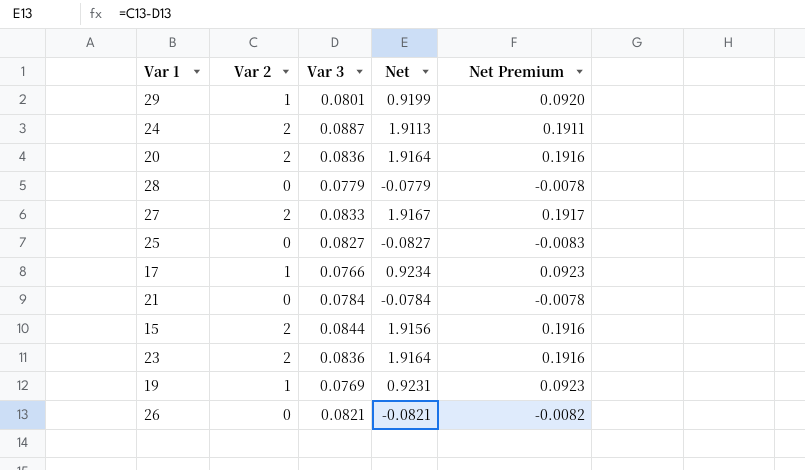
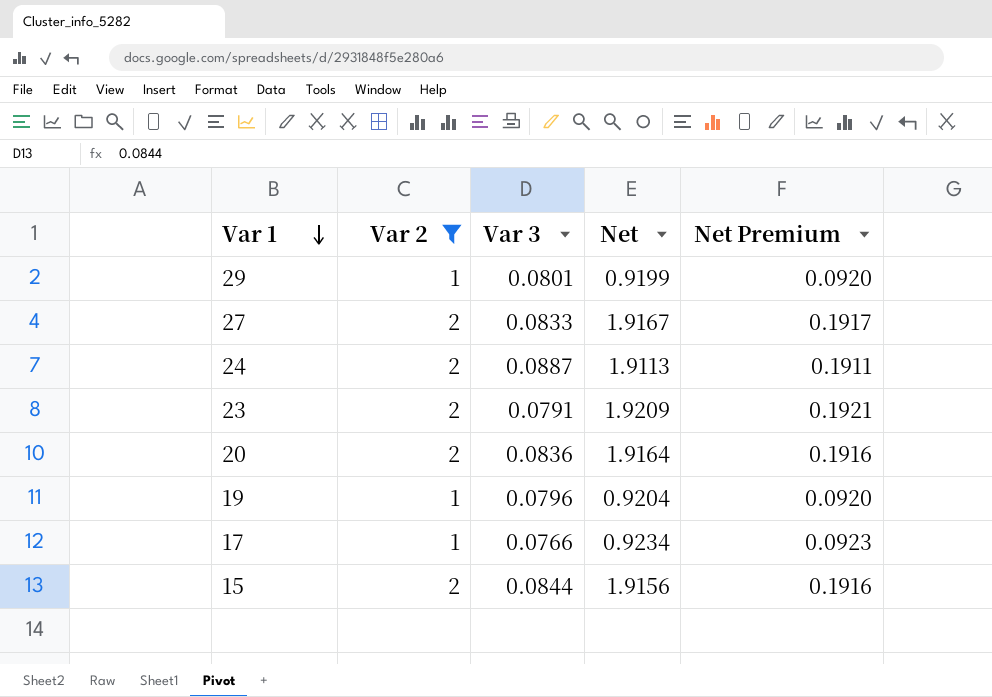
filter: none -> Var 2 != 0
row order: none -> Var 1 descending
23 | Var 3: 0.0836 -> 0.0791
23 | Net: 1.9164 -> 1.9209
23 | Net Premium: 0.1916 -> 0.1921
19 | Var 3: 0.0769 -> 0.0796
19 | Net: 0.9231 -> 0.9204
19 | Net Premium: 0.0923 -> 0.0920

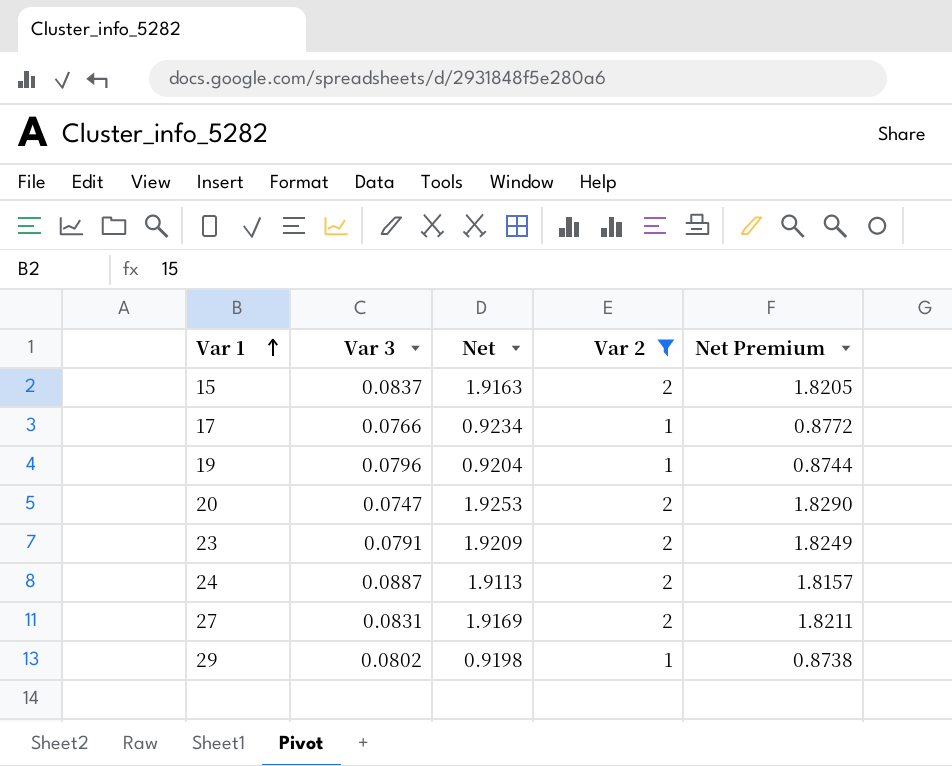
row order: Var 1 descending -> Var 1 ascending
column Var 2 | position: 2 -> 4
column Net Premium | formula: [Net] * 0.1 -> [Net] * 0.95
15 | Var 3: 0.0844 -> 0.0837
15 | Net: 1.9156 -> 1.9163
20 | Var 3: 0.0836 -> 0.0747
20 | Net: 1.9164 -> 1.9253
27 | Var 3: 0.0833 -> 0.0831
27 | Net: 1.9167 -> 1.9169
29 | Var 3: 0.0801 -> 0.0802
29 | Net: 0.9199 -> 0.9198

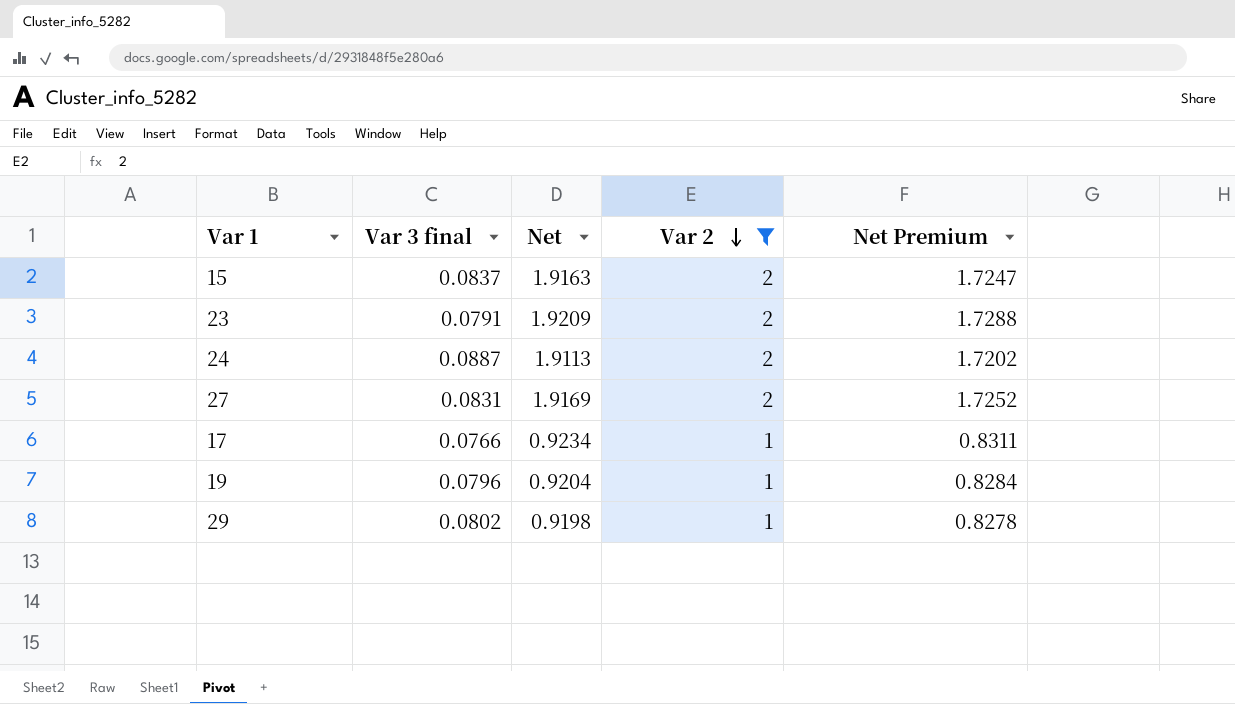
row order: Var 1 ascending -> Var 2 descending
column name: Var 3 -> Var 3 final
column Net Premium | formula: [Net] * 0.95 -> [Net] * 0.9
row 20: 0.0747 | 1.9253 | 2 | 1.8290 -> none

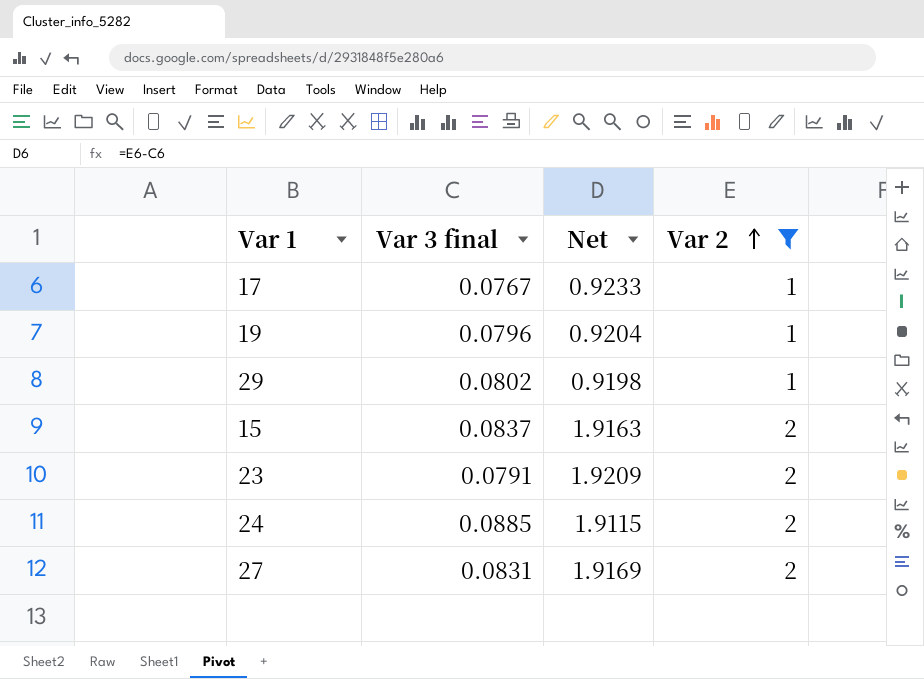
row order: Var 2 descending -> Var 2 ascending
column Net Premium | formula: [Net] * 0.9 -> none
17 | Var 3 final: 0.0766 -> 0.0767
17 | Net: 0.9234 -> 0.9233
24 | Var 3 final: 0.0887 -> 0.0885
24 | Net: 1.9113 -> 1.9115

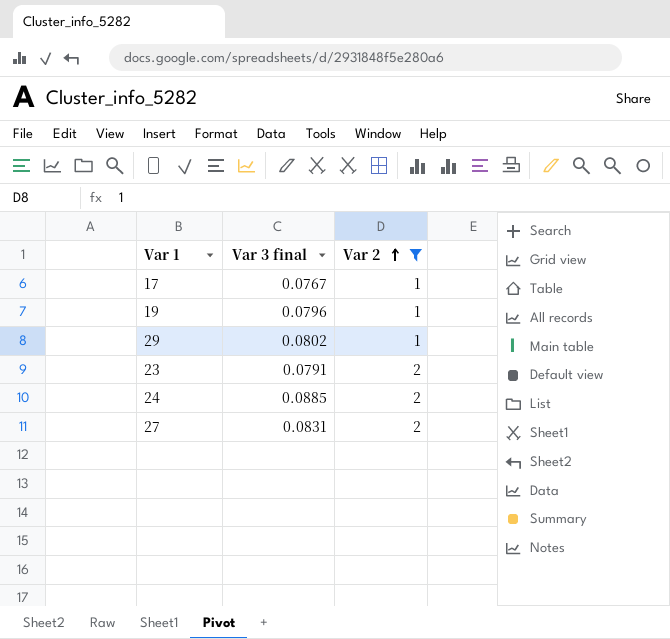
column Net | formula: [Var 2] - [Var 3 final] -> none
row 15: 0.0837 | 1.9163 | 2 -> none

